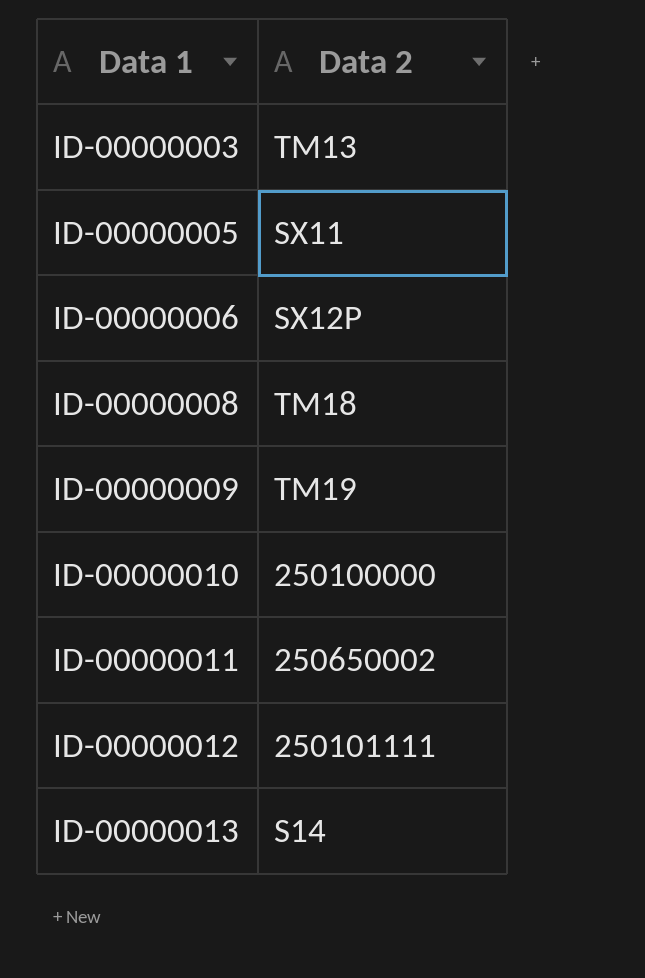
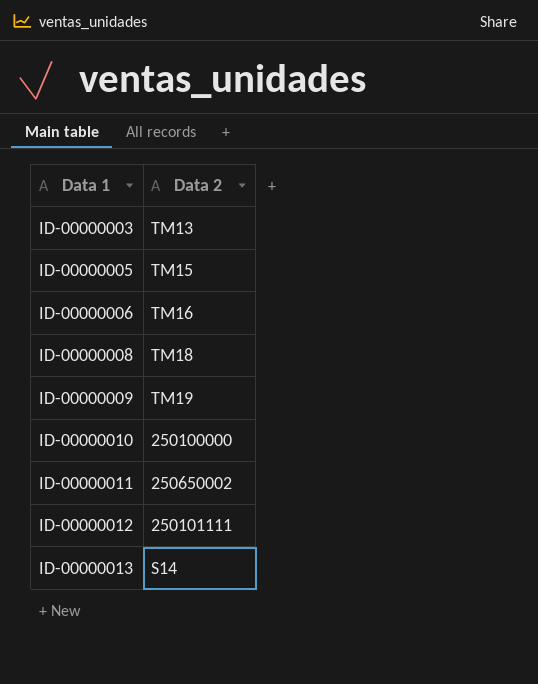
ID-00000005 | Data 2: SX11 -> TM15
ID-00000006 | Data 2: SX12P -> TM16

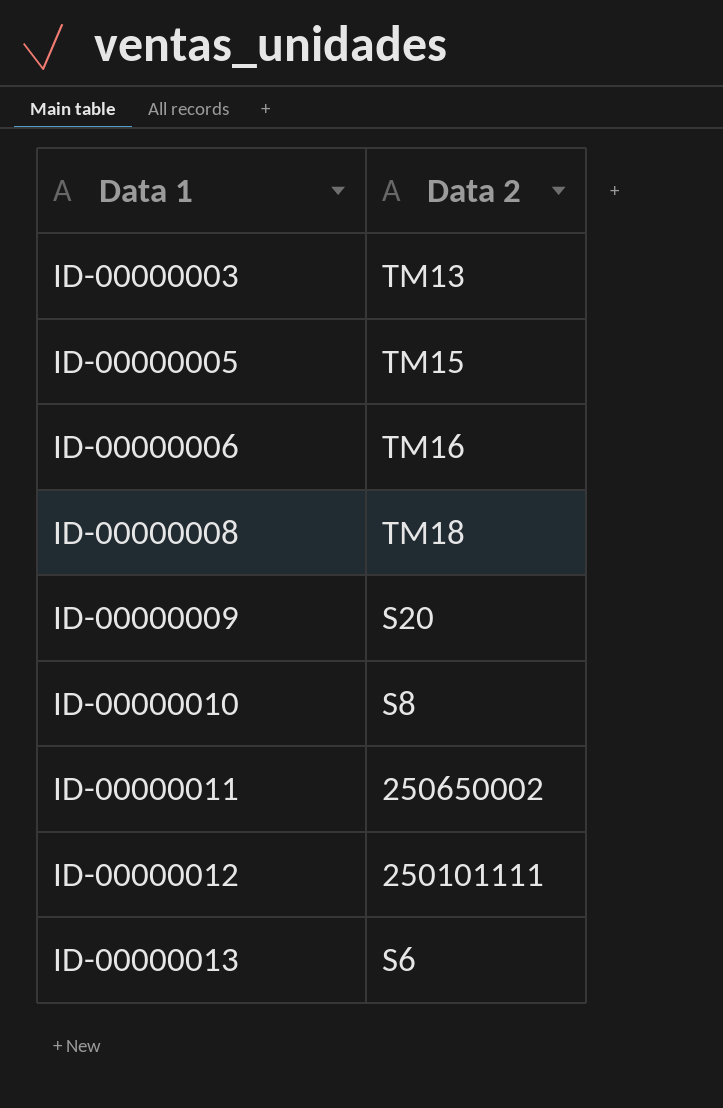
ID-00000009 | Data 2: TM19 -> S20
ID-00000010 | Data 2: 250100000 -> S8
ID-00000013 | Data 2: S14 -> S6

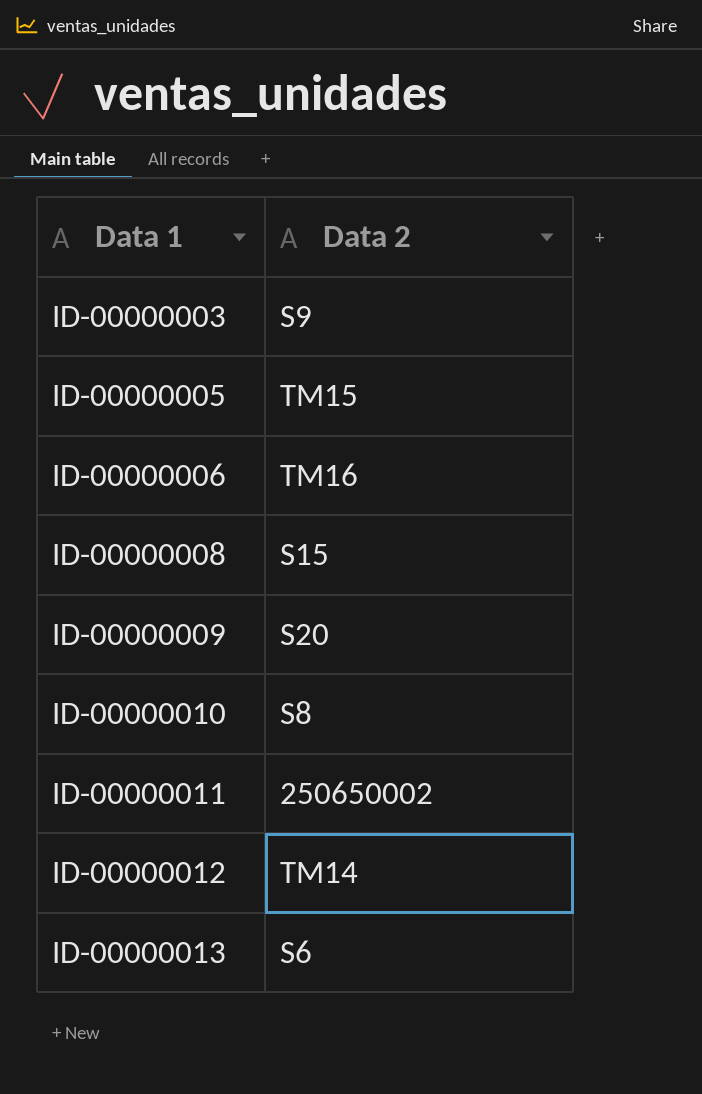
ID-00000003 | Data 2: TM13 -> S9
ID-00000008 | Data 2: TM18 -> S15
ID-00000012 | Data 2: 250101111 -> TM14

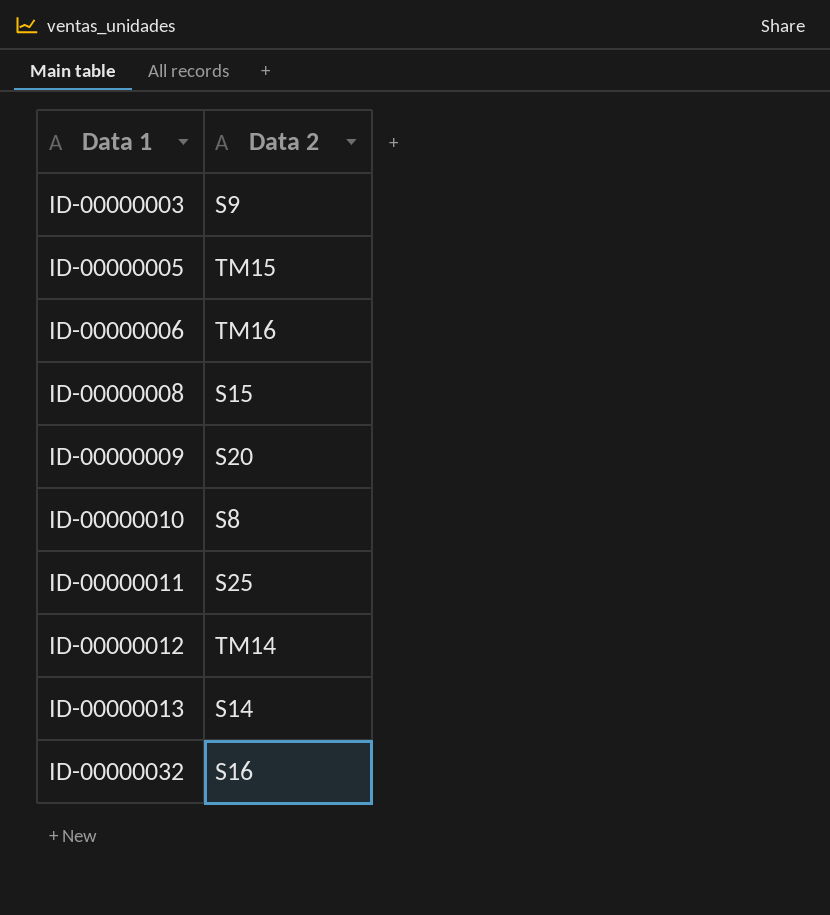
ID-00000011 | Data 2: 250650002 -> S25
ID-00000013 | Data 2: S6 -> S14
row ID-00000032: none -> S16

